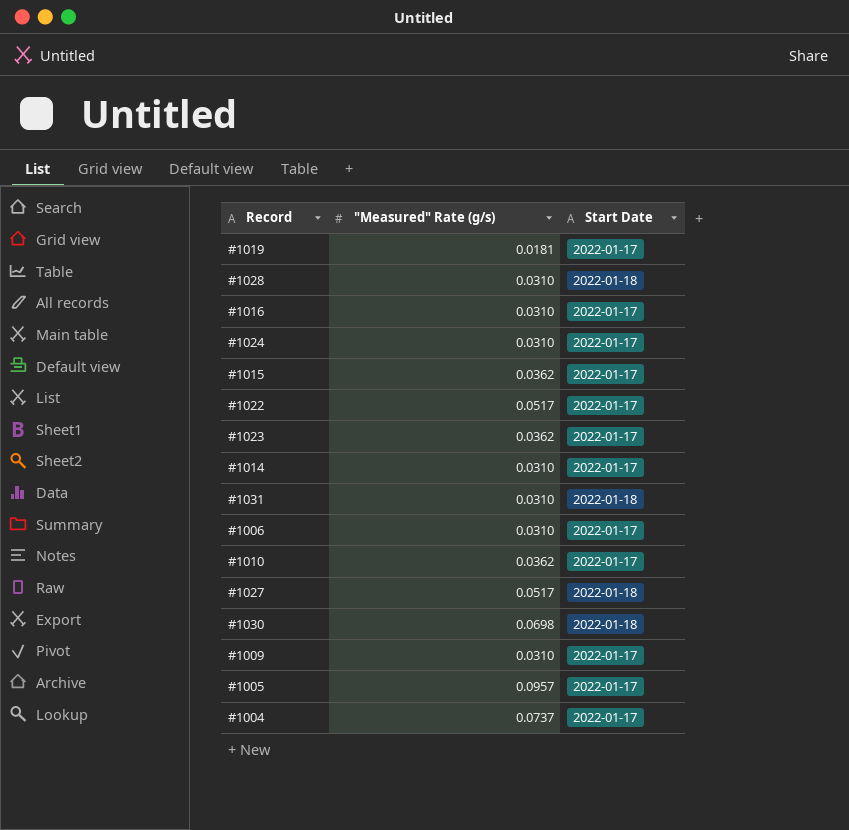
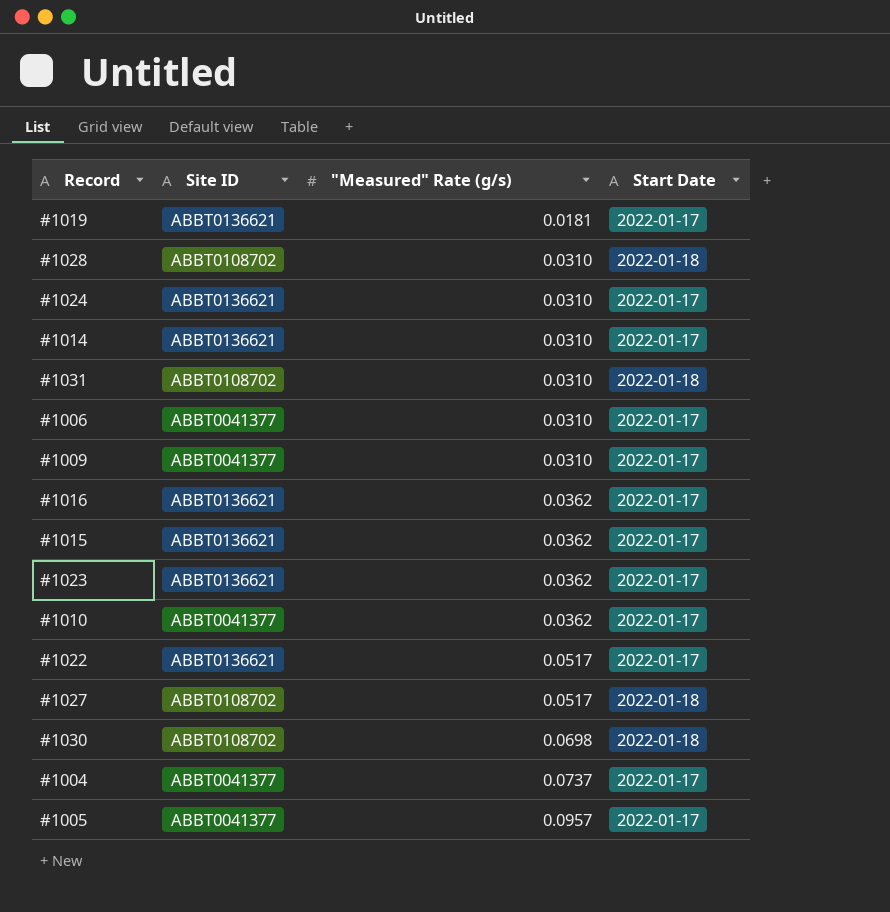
row order: none -> "Measured" Rate (g/s) ascending
column Site ID | position: none -> 2
#1016 | "Measured" Rate (g/s): 0.0310 -> 0.0362

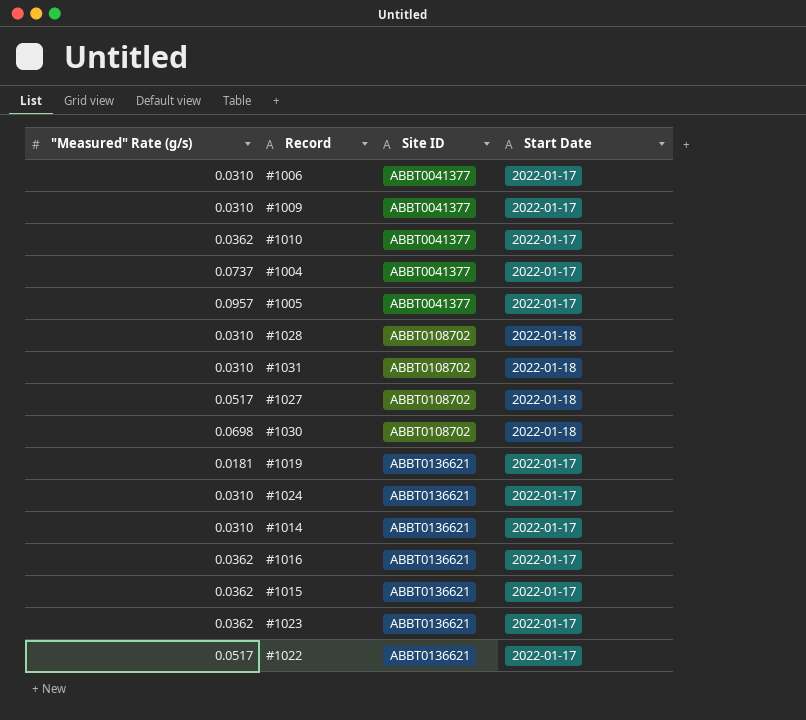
row order: "Measured" Rate (g/s) ascending -> Site ID ascending
column "Measured" Rate (g/s) | position: 3 -> 1

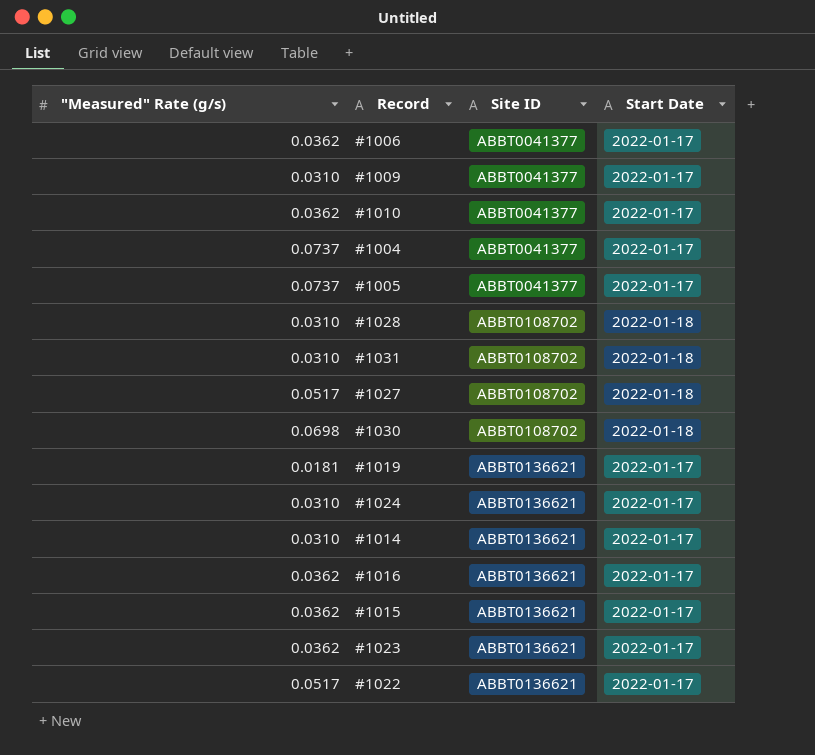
#1006 | "Measured" Rate (g/s): 0.0310 -> 0.0362
#1005 | "Measured" Rate (g/s): 0.0957 -> 0.0737

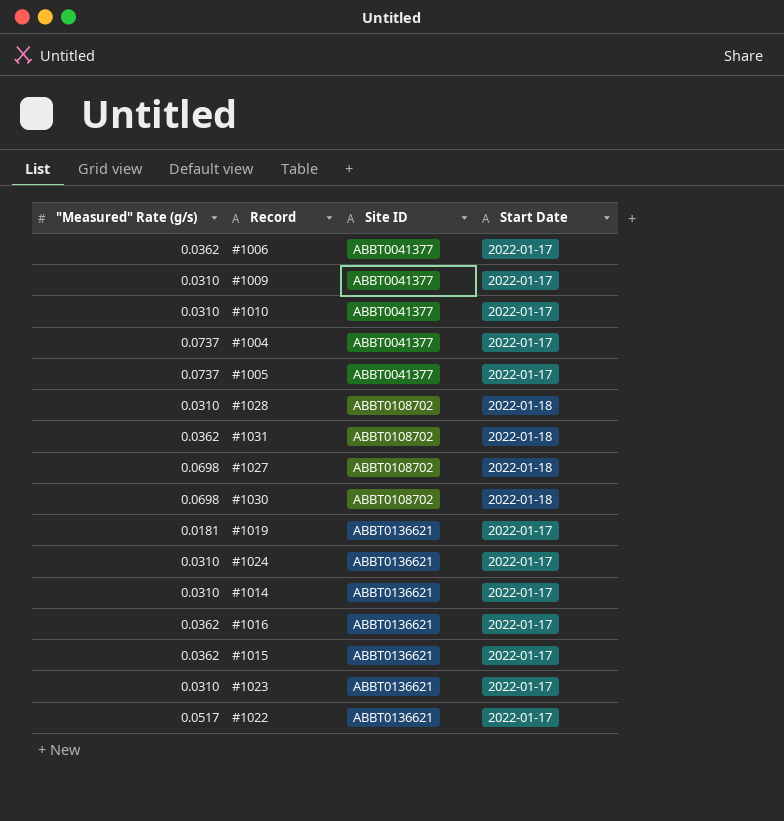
#1010 | "Measured" Rate (g/s): 0.0362 -> 0.0310
#1031 | "Measured" Rate (g/s): 0.0310 -> 0.0362
#1027 | "Measured" Rate (g/s): 0.0517 -> 0.0698
#1023 | "Measured" Rate (g/s): 0.0362 -> 0.0310

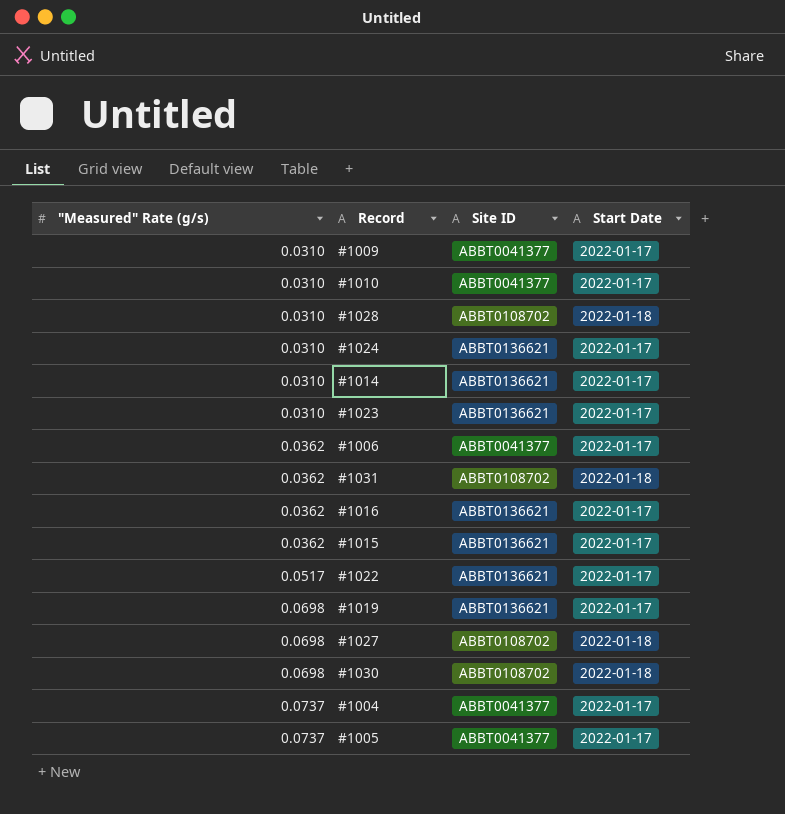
row order: Site ID ascending -> "Measured" Rate (g/s) ascending
#1019 | "Measured" Rate (g/s): 0.0181 -> 0.0698

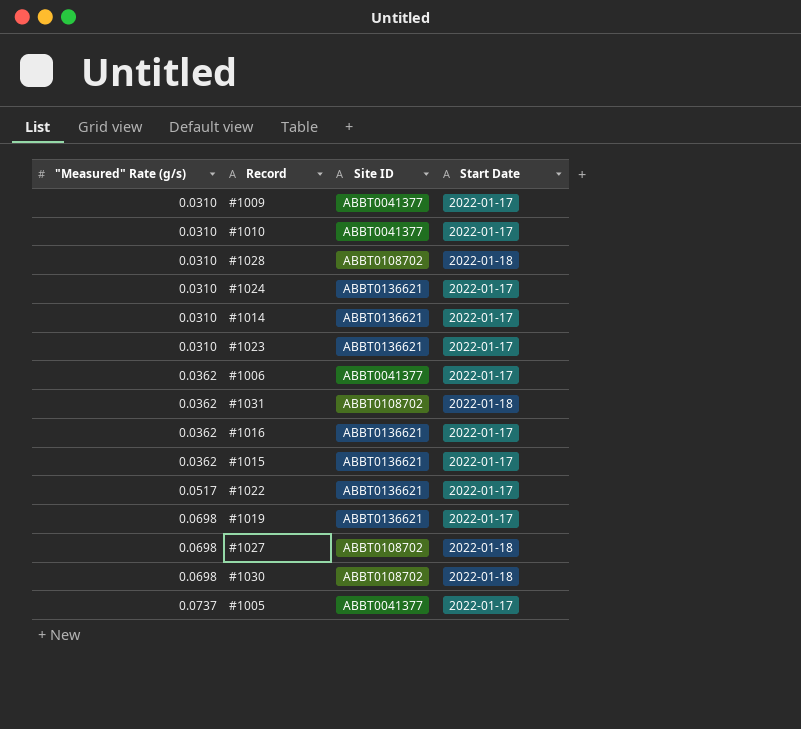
row #1004: 0.0737 | ABBT0041377 | 2022-01-17 -> none

